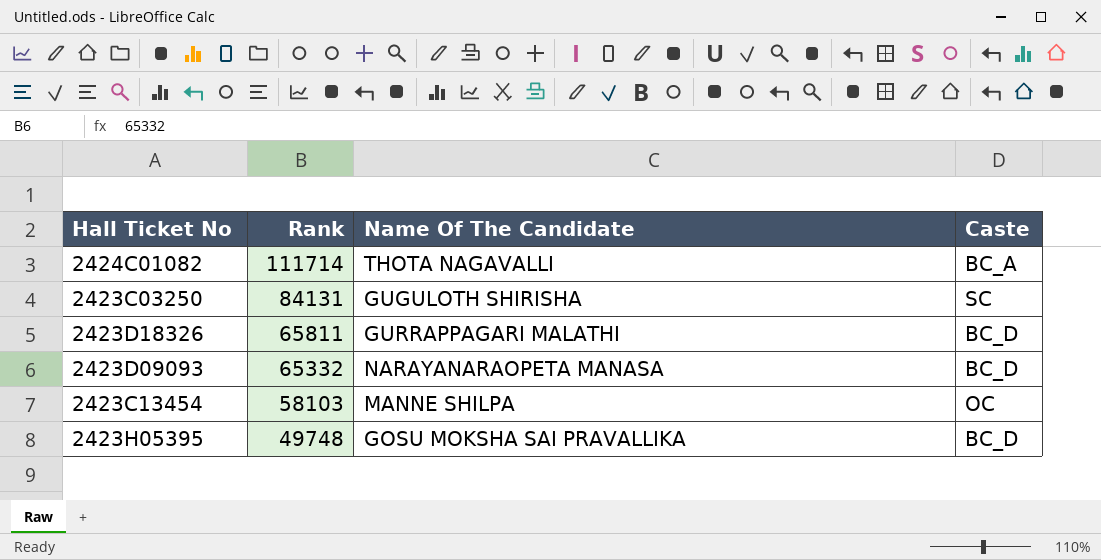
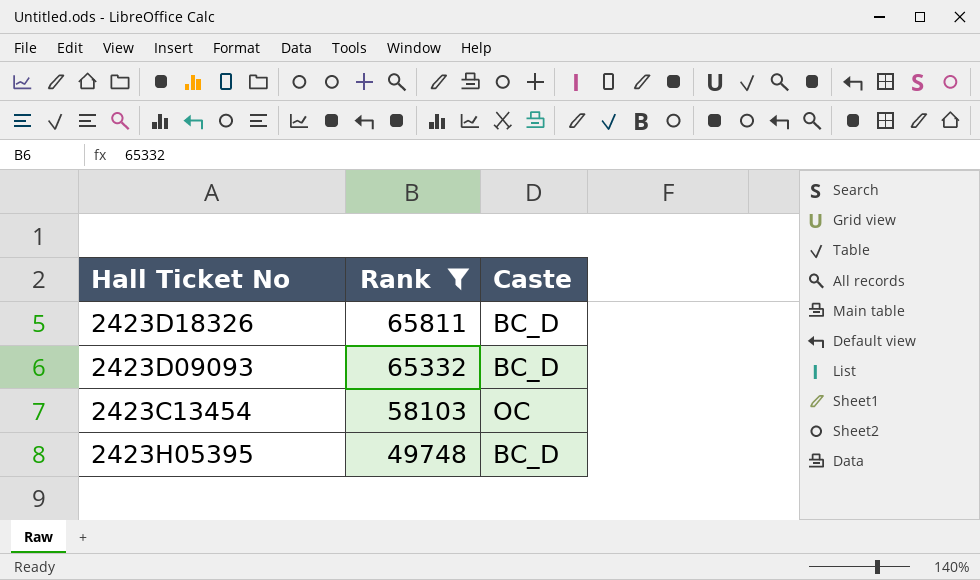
filter: none -> Rank <= 65811
column Name Of The Candidate | position: 3 -> none

